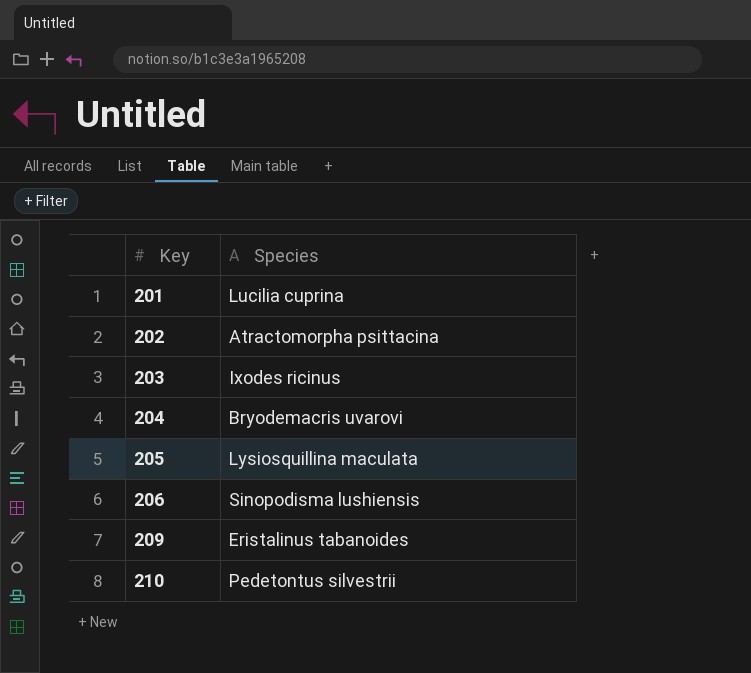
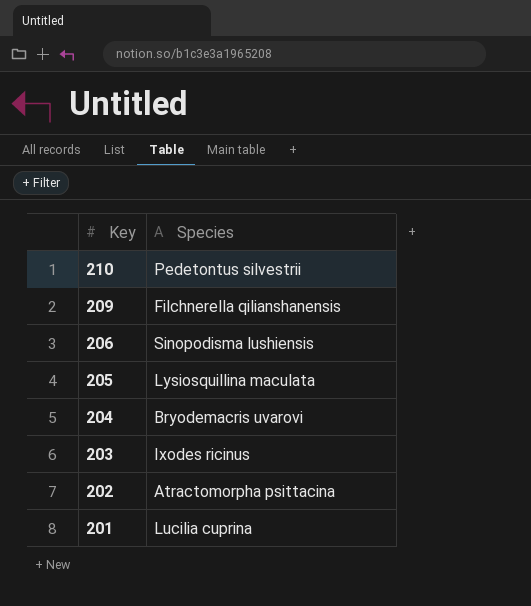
row order: Key ascending -> Key descending
209 | Species: Eristalinus tabanoides -> Filchnerella qilianshanensis

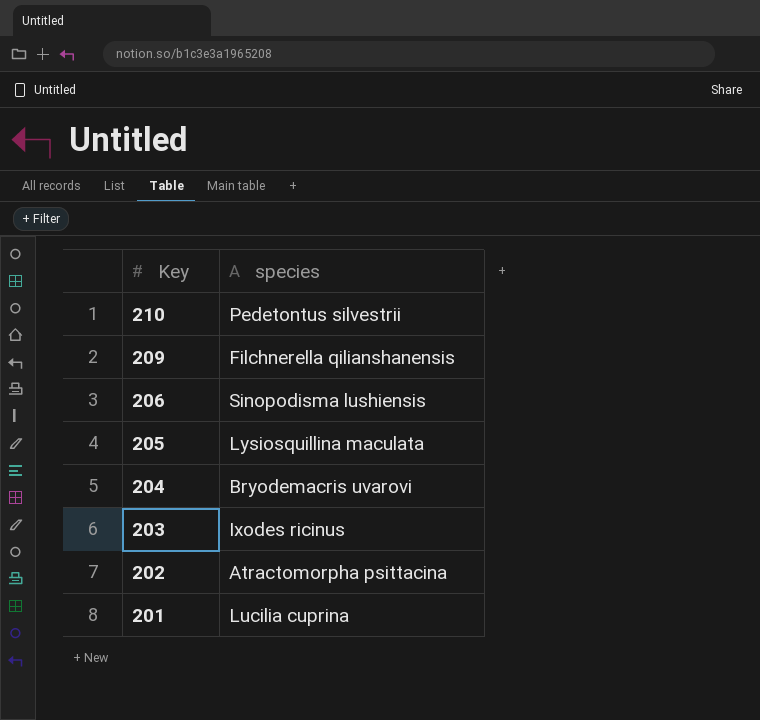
column name: Species -> species

